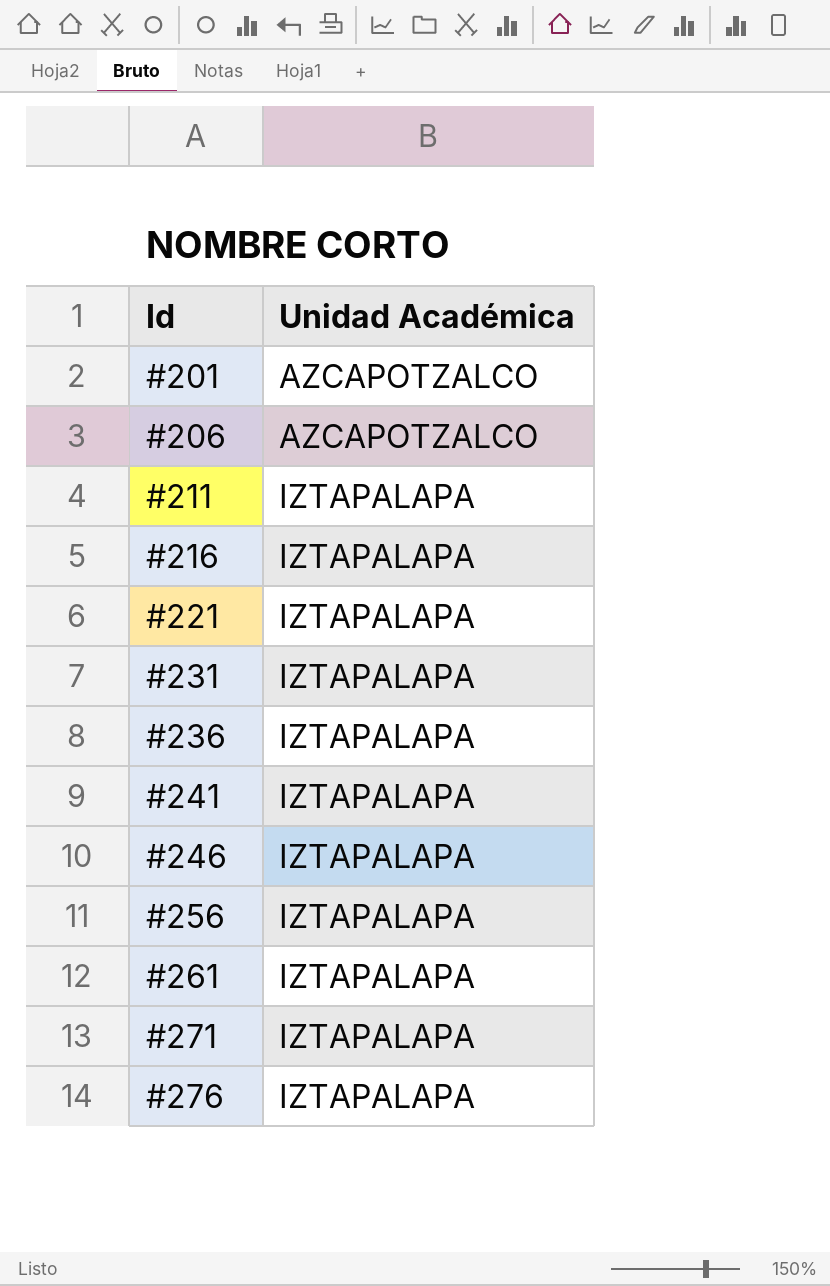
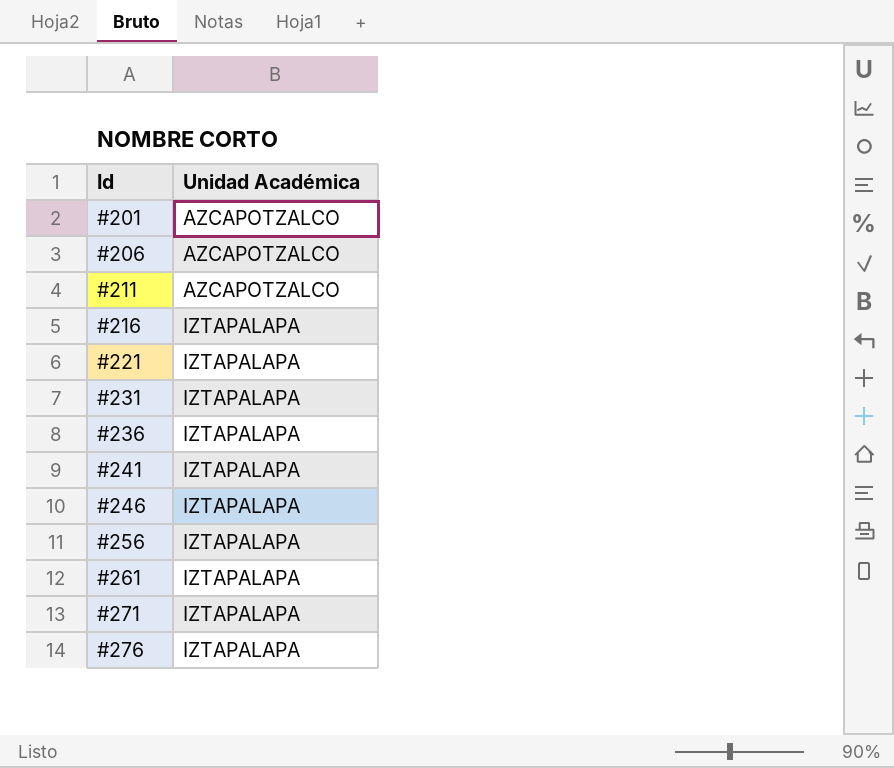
#211 | Unidad Académica: IZTAPALAPA -> AZCAPOTZALCO

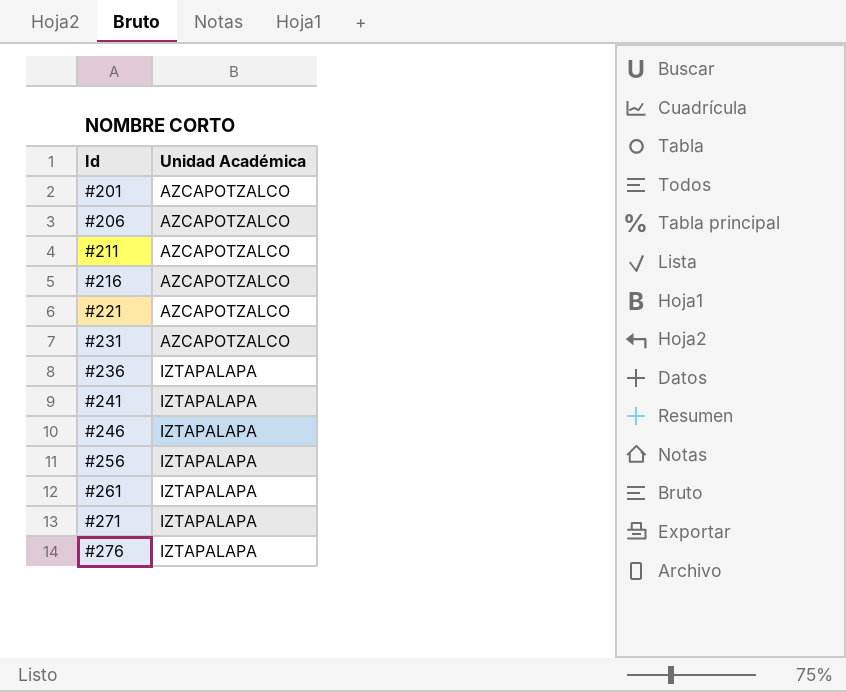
#216 | Unidad Académica: IZTAPALAPA -> AZCAPOTZALCO
#221 | Unidad Académica: IZTAPALAPA -> AZCAPOTZALCO
#231 | Unidad Académica: IZTAPALAPA -> AZCAPOTZALCO

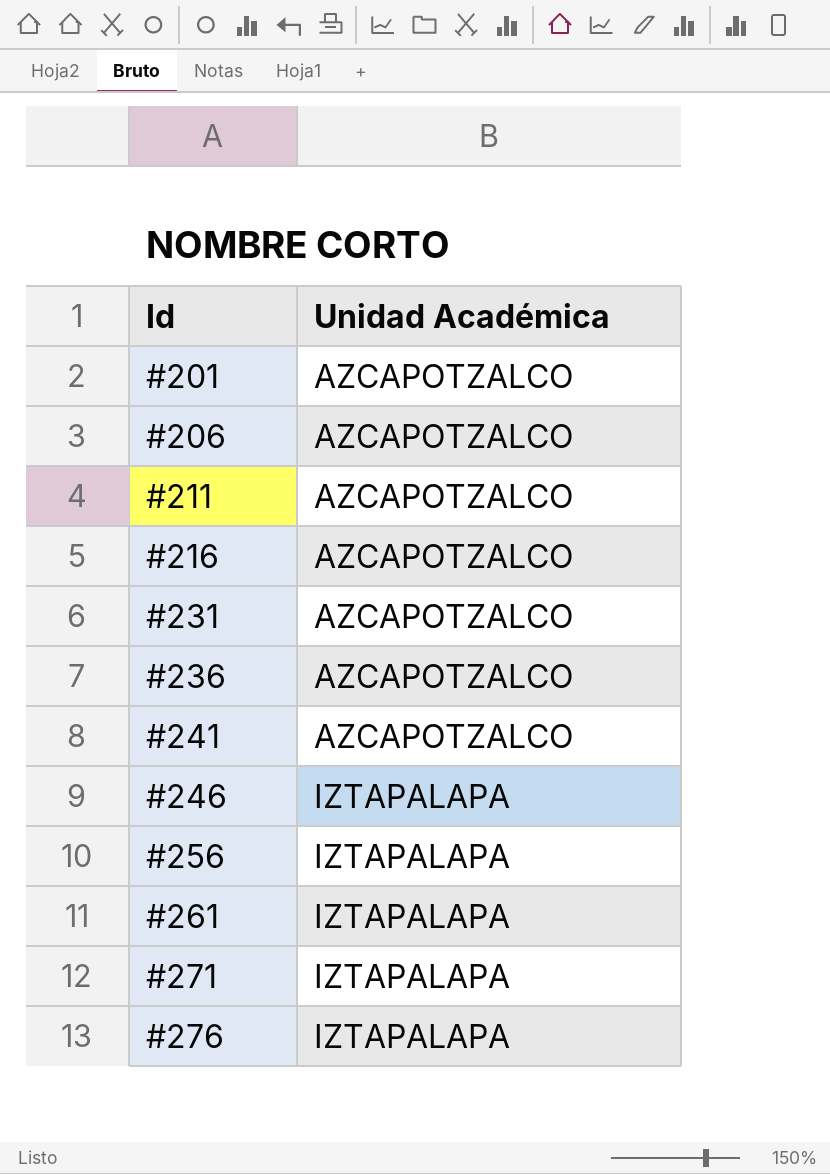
row #221: AZCAPOTZALCO -> none
#236 | Unidad Académica: IZTAPALAPA -> AZCAPOTZALCO
#241 | Unidad Académica: IZTAPALAPA -> AZCAPOTZALCO

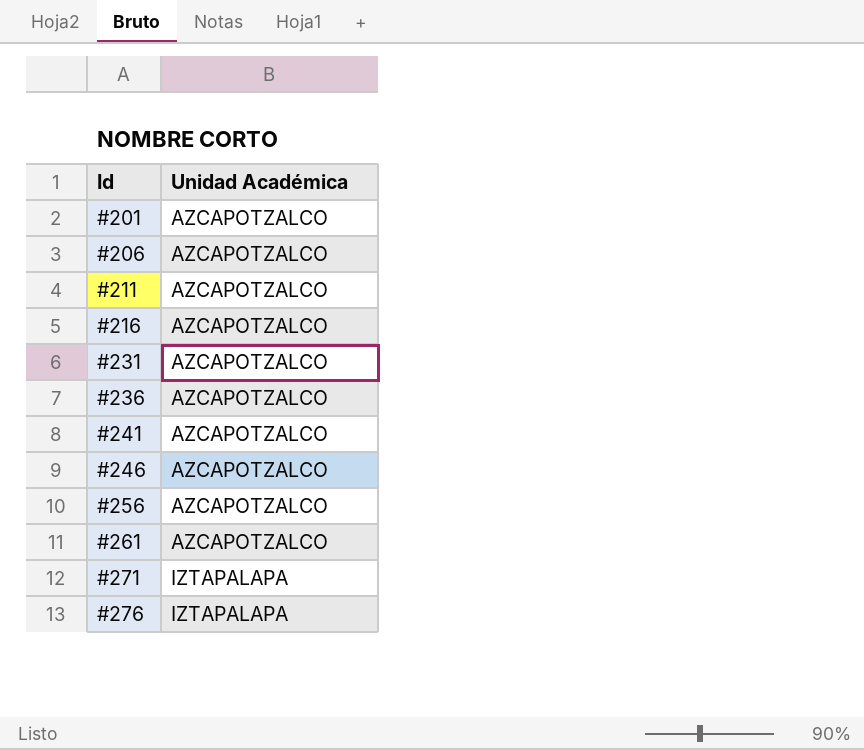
#246 | Unidad Académica: IZTAPALAPA -> AZCAPOTZALCO
#256 | Unidad Académica: IZTAPALAPA -> AZCAPOTZALCO
#261 | Unidad Académica: IZTAPALAPA -> AZCAPOTZALCO

